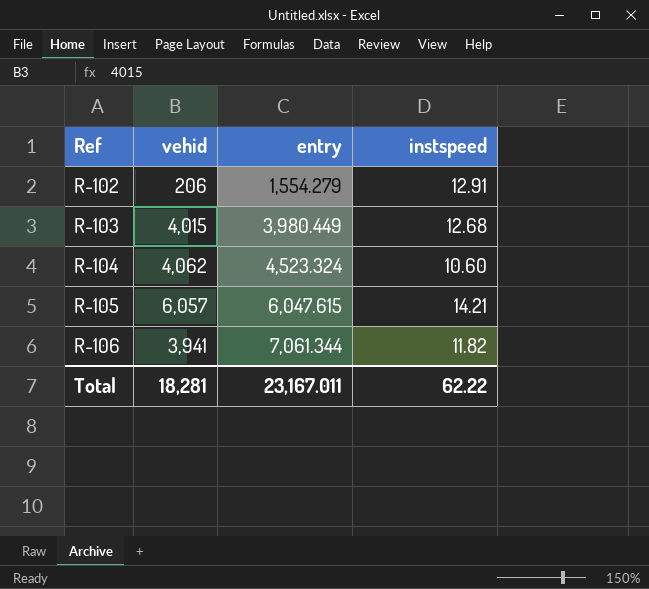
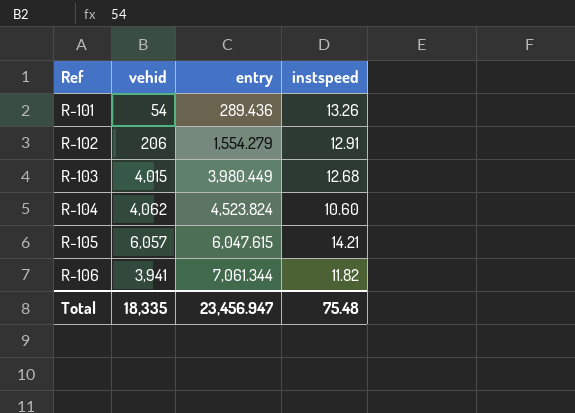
row R-101: none -> 54 | 289.436 | 13.26
R-104 | entry: 4,523.324 -> 4,523.824
Total | vehid: 18,281 -> 18,335
Total | entry: 23,167.011 -> 23,456.947
Total | instspeed: 62.22 -> 75.48

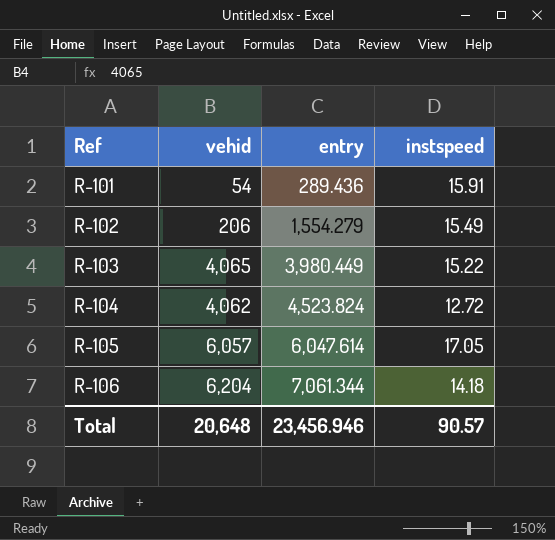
R-101 | instspeed: 13.26 -> 15.91
R-102 | instspeed: 12.91 -> 15.49
R-103 | vehid: 4,015 -> 4,065
R-103 | instspeed: 12.68 -> 15.22
R-104 | instspeed: 10.60 -> 12.72
R-105 | entry: 6,047.615 -> 6,047.614
R-105 | instspeed: 14.21 -> 17.05
R-106 | vehid: 3,941 -> 6,204
R-106 | instspeed: 11.82 -> 14.18
Total | vehid: 18,335 -> 20,648
Total | entry: 23,456.947 -> 23,456.946
Total | instspeed: 75.48 -> 90.57

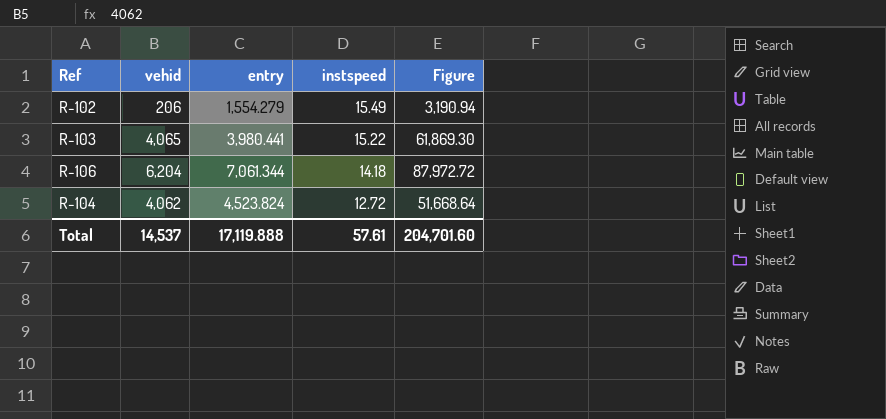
row order: Ref ascending -> instspeed descending
column Figure | formula: none -> [vehid] * [instspeed]
row R-101: 54 | 289.436 | 15.91 -> none
row R-105: 6,057 | 6,047.614 | 17.05 -> none
R-103 | entry: 3,980.449 -> 3,980.441
Total | vehid: 20,648 -> 14,537
Total | entry: 23,456.946 -> 17,119.888
Total | instspeed: 90.57 -> 57.61

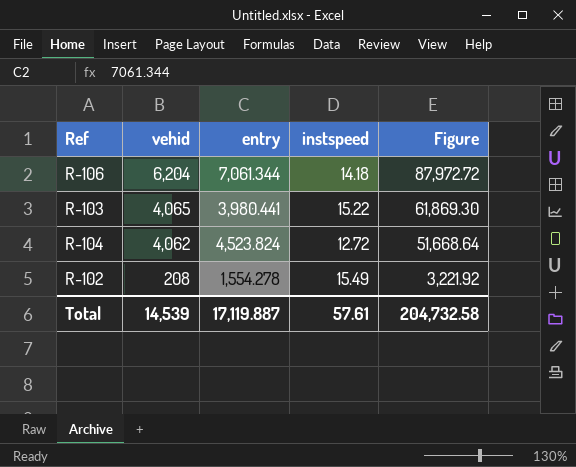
row order: instspeed descending -> vehid descending
R-102 | vehid: 206 -> 208
R-102 | entry: 1,554.279 -> 1,554.278
R-102 | Figure: 3,190.94 -> 3,221.92
Total | vehid: 14,537 -> 14,539
Total | entry: 17,119.888 -> 17,119.887
Total | Figure: 204,701.60 -> 204,732.58

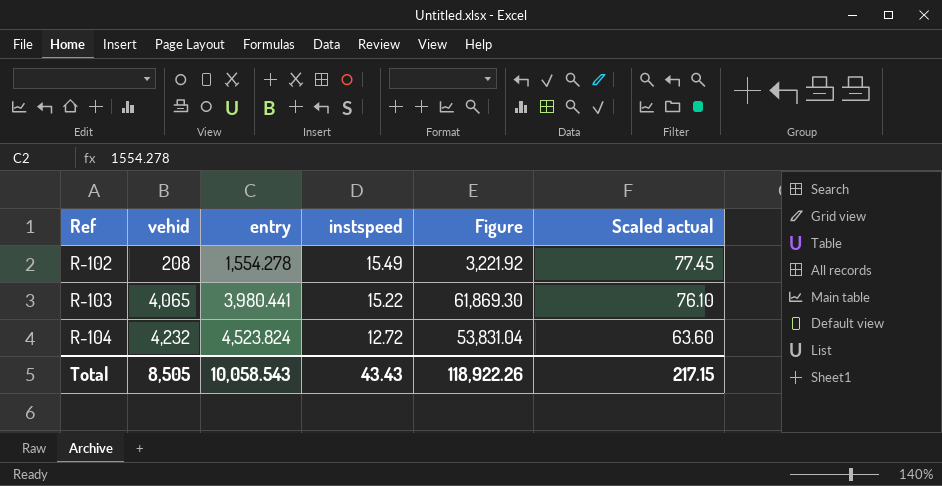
row order: vehid descending -> Ref ascending
column Scaled actual | formula: none -> [instspeed] * 5
row R-106: 6,204 | 7,061.344 | 14.18 | 87,972.72 -> none
R-104 | vehid: 4,062 -> 4,232
R-104 | Figure: 51,668.64 -> 53,831.04
Total | vehid: 14,539 -> 8,505
Total | entry: 17,119.887 -> 10,058.543
Total | instspeed: 57.61 -> 43.43
Total | Figure: 204,732.58 -> 118,922.26

